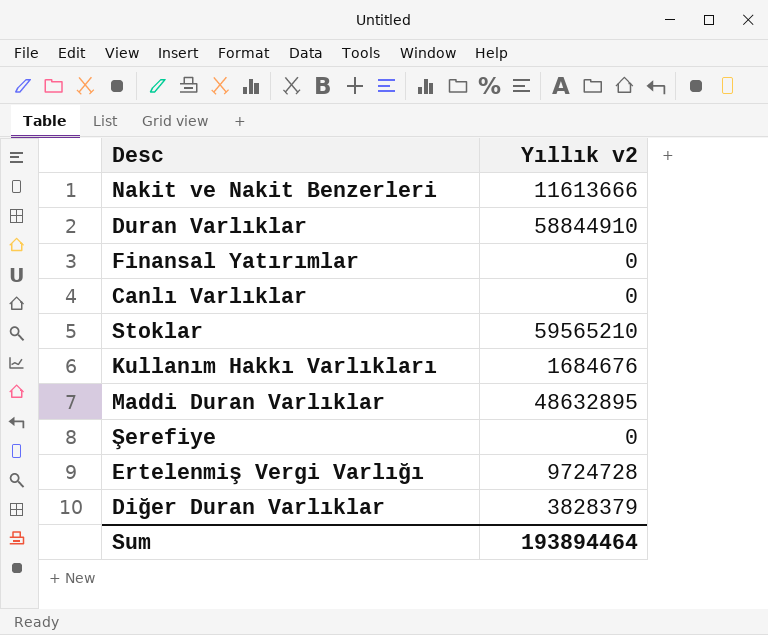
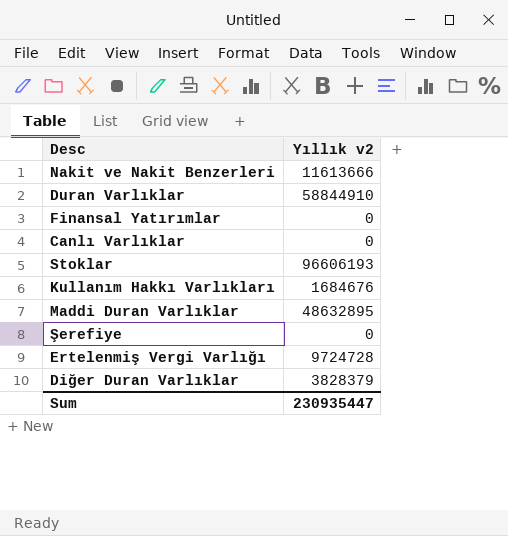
Stoklar | Yıllık v2: 59565210 -> 96606193
Sum | Yıllık v2: 193894464 -> 230935447

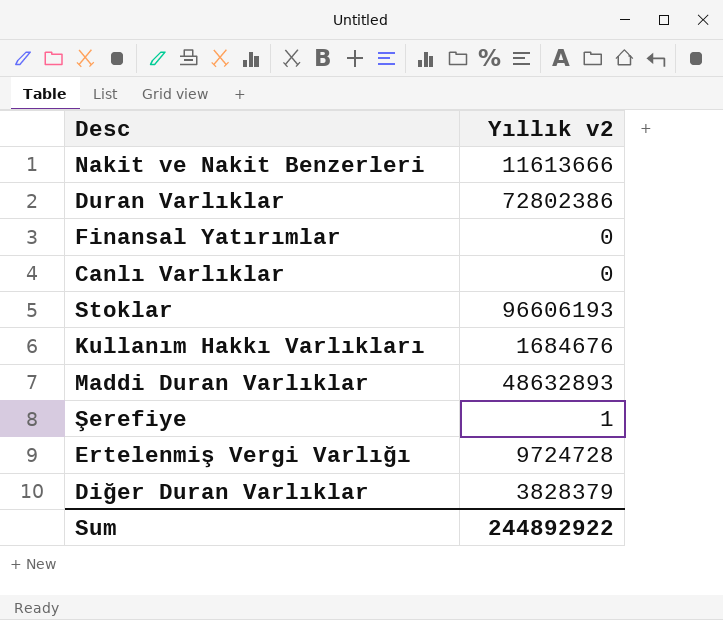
Duran Varlıklar | Yıllık v2: 58844910 -> 72802386
Maddi Duran Varlıklar | Yıllık v2: 48632895 -> 48632893
Şerefiye | Yıllık v2: 0 -> 1
Sum | Yıllık v2: 230935447 -> 244892922

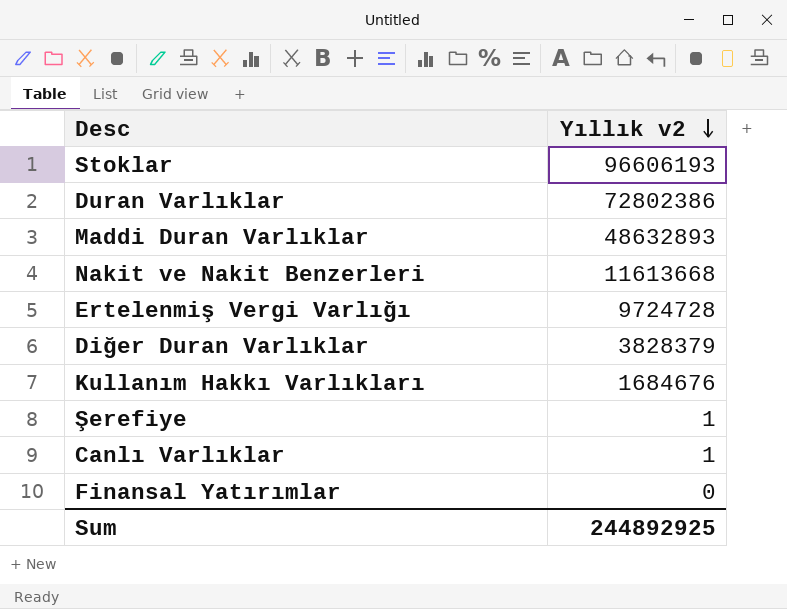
row order: none -> Yıllık v2 descending
Nakit ve Nakit Benzerleri | Yıllık v2: 11613666 -> 11613668
Canlı Varlıklar | Yıllık v2: 0 -> 1
Sum | Yıllık v2: 244892922 -> 244892925

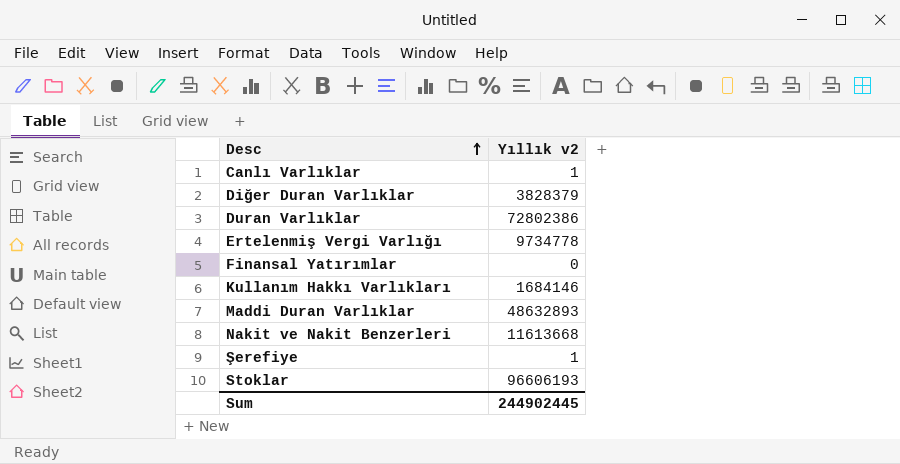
row order: Yıllık v2 descending -> Desc ascending
Ertelenmiş Vergi Varlığı | Yıllık v2: 9724728 -> 9734778
Kullanım Hakkı Varlıkları | Yıllık v2: 1684676 -> 1684146
Sum | Yıllık v2: 244892925 -> 244902445

